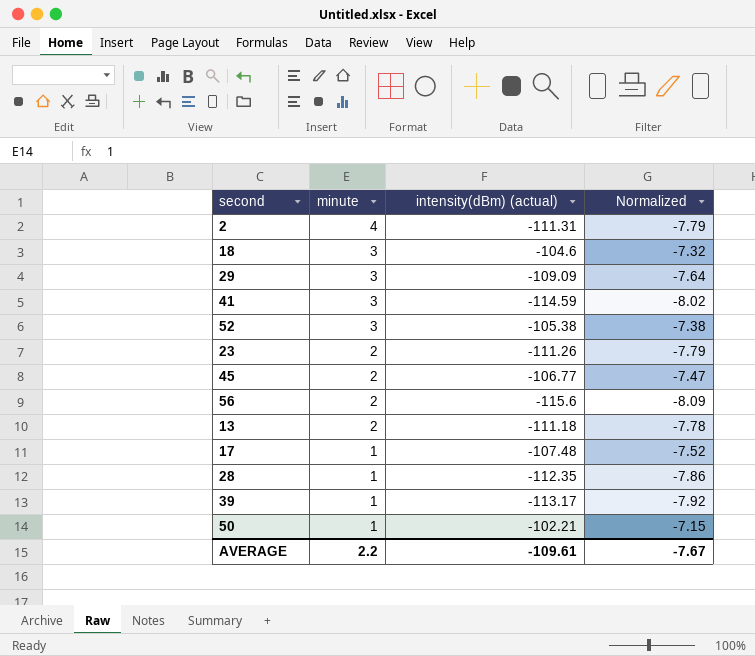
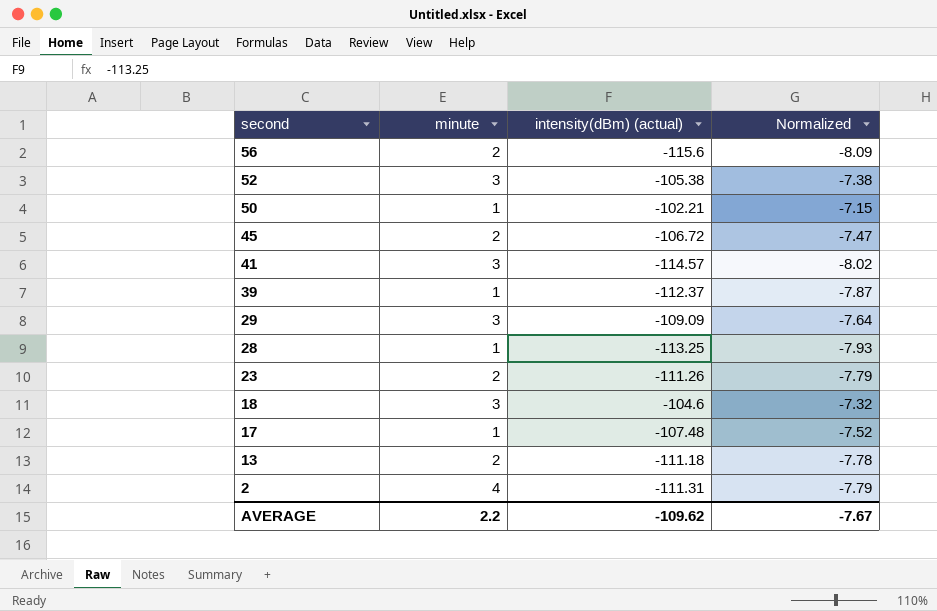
row order: minute descending -> second descending
45 | intensity(dBm) (actual): -106.77 -> -106.72
41 | intensity(dBm) (actual): -114.59 -> -114.57
39 | intensity(dBm) (actual): -113.17 -> -112.37
39 | Normalized: -7.92 -> -7.87
28 | intensity(dBm) (actual): -112.35 -> -113.25
28 | Normalized: -7.86 -> -7.93
AVERAGE | intensity(dBm) (actual): -109.61 -> -109.62

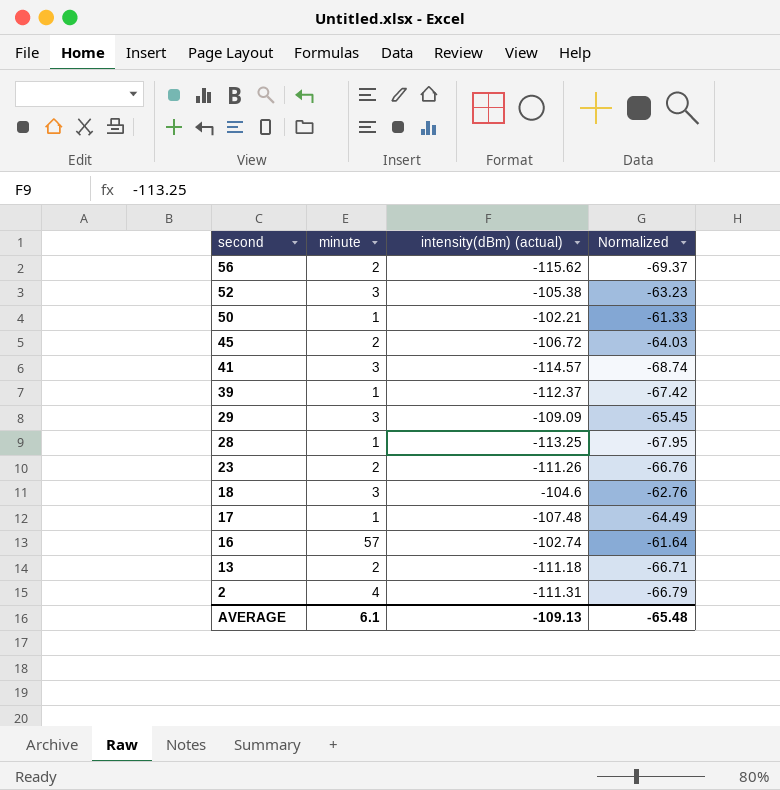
column Normalized | formula: [intensity(dBm) (actual)] * 0.07 -> [intensity(dBm) (actual)] * 0.6
56 | intensity(dBm) (actual): -115.6 -> -115.62
row 16: none -> 57 | -102.74 | -61.64
AVERAGE | minute: 2.2 -> 6.1
AVERAGE | intensity(dBm) (actual): -109.62 -> -109.13
AVERAGE | Normalized: -7.67 -> -65.48

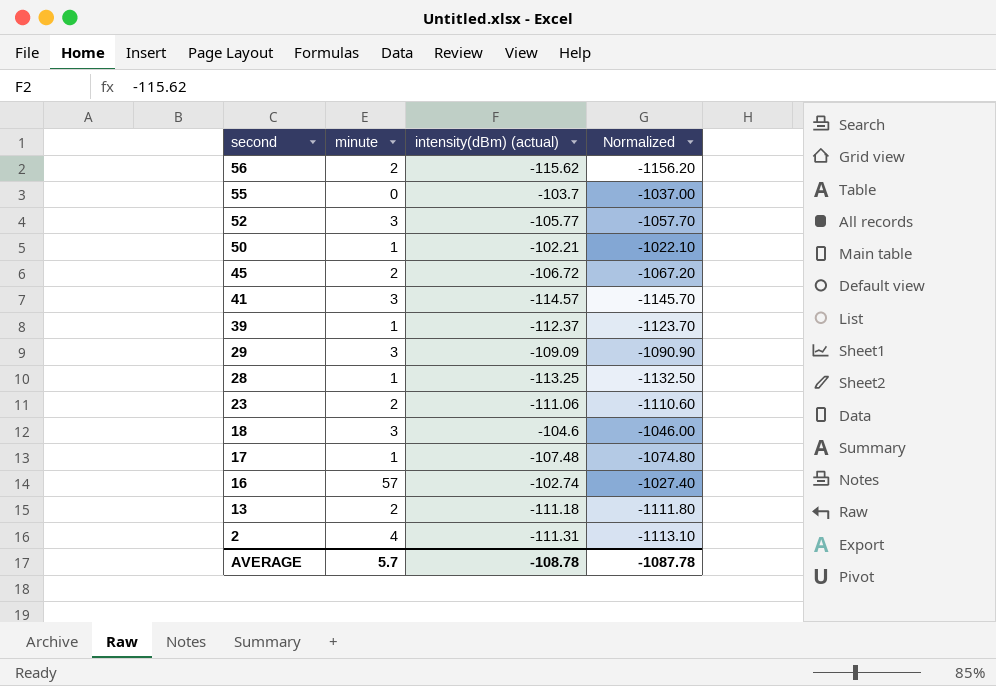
column Normalized | formula: [intensity(dBm) (actual)] * 0.6 -> [intensity(dBm) (actual)] * 10
row 55: none -> 0 | -103.7 | -1037.00
52 | intensity(dBm) (actual): -105.38 -> -105.77
23 | intensity(dBm) (actual): -111.26 -> -111.06
AVERAGE | minute: 6.1 -> 5.7
AVERAGE | intensity(dBm) (actual): -109.13 -> -108.78
AVERAGE | Normalized: -65.48 -> -1087.78

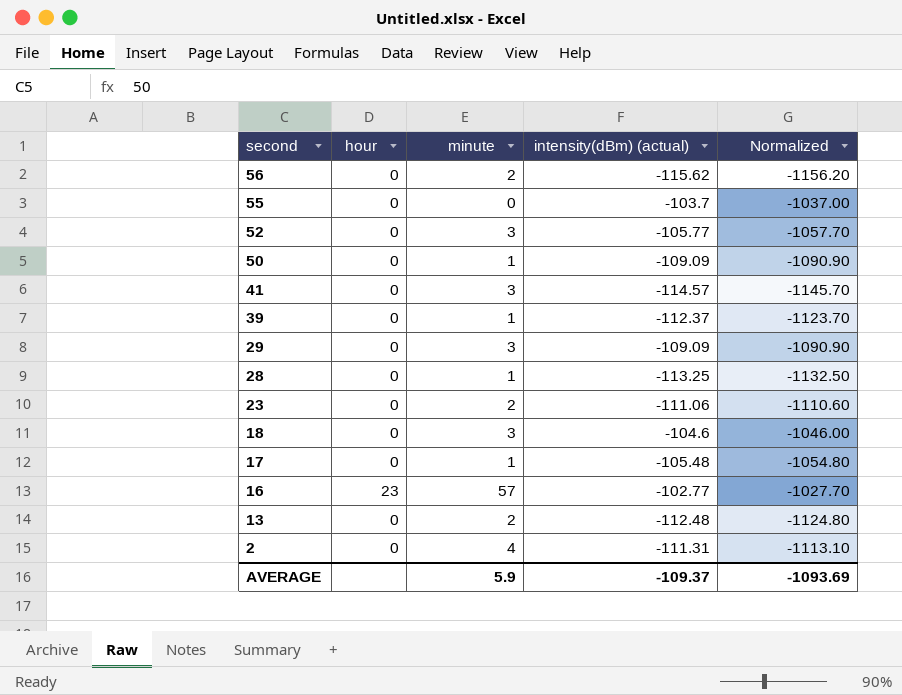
column hour | position: none -> 2
row 45: 2 | -106.72 | -1067.20 -> none
50 | intensity(dBm) (actual): -102.21 -> -109.09
50 | Normalized: -1022.10 -> -1090.90
17 | intensity(dBm) (actual): -107.48 -> -105.48
17 | Normalized: -1074.80 -> -1054.80
16 | intensity(dBm) (actual): -102.74 -> -102.77
16 | Normalized: -1027.40 -> -1027.70
13 | intensity(dBm) (actual): -111.18 -> -112.48
13 | Normalized: -1111.80 -> -1124.80
AVERAGE | minute: 5.7 -> 5.9
AVERAGE | intensity(dBm) (actual): -108.78 -> -109.37
AVERAGE | Normalized: -1087.78 -> -1093.69

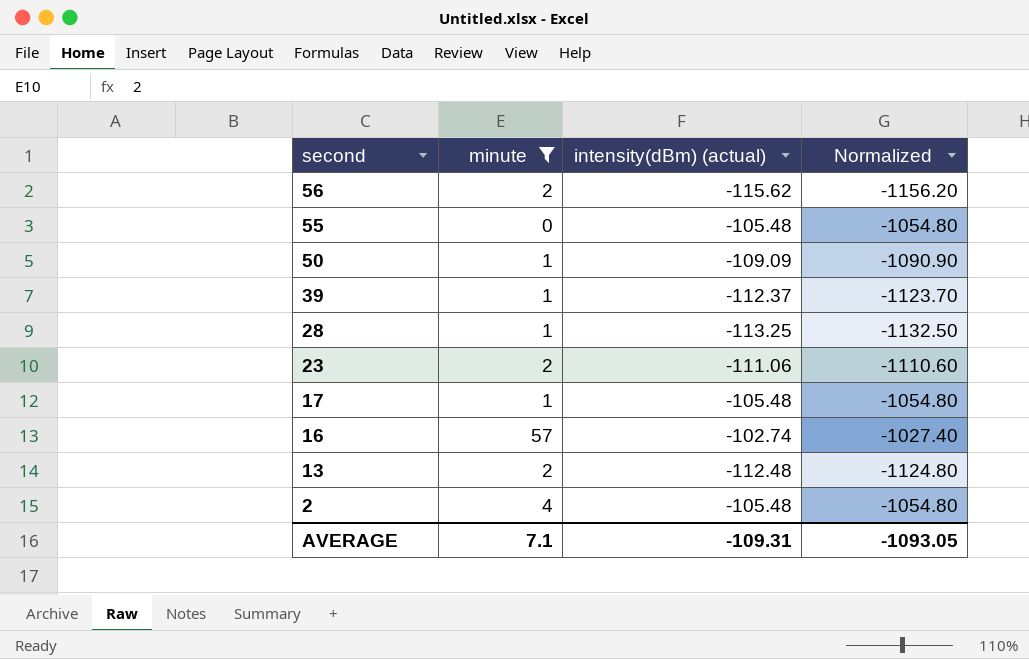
filter: none -> minute != 3
column hour | position: 2 -> none
55 | intensity(dBm) (actual): -103.7 -> -105.48
55 | Normalized: -1037.00 -> -1054.80
16 | intensity(dBm) (actual): -102.77 -> -102.74
16 | Normalized: -1027.70 -> -1027.40
2 | intensity(dBm) (actual): -111.31 -> -105.48
2 | Normalized: -1113.10 -> -1054.80
AVERAGE | minute: 5.9 -> 7.1
AVERAGE | intensity(dBm) (actual): -109.37 -> -109.31
AVERAGE | Normalized: -1093.69 -> -1093.05

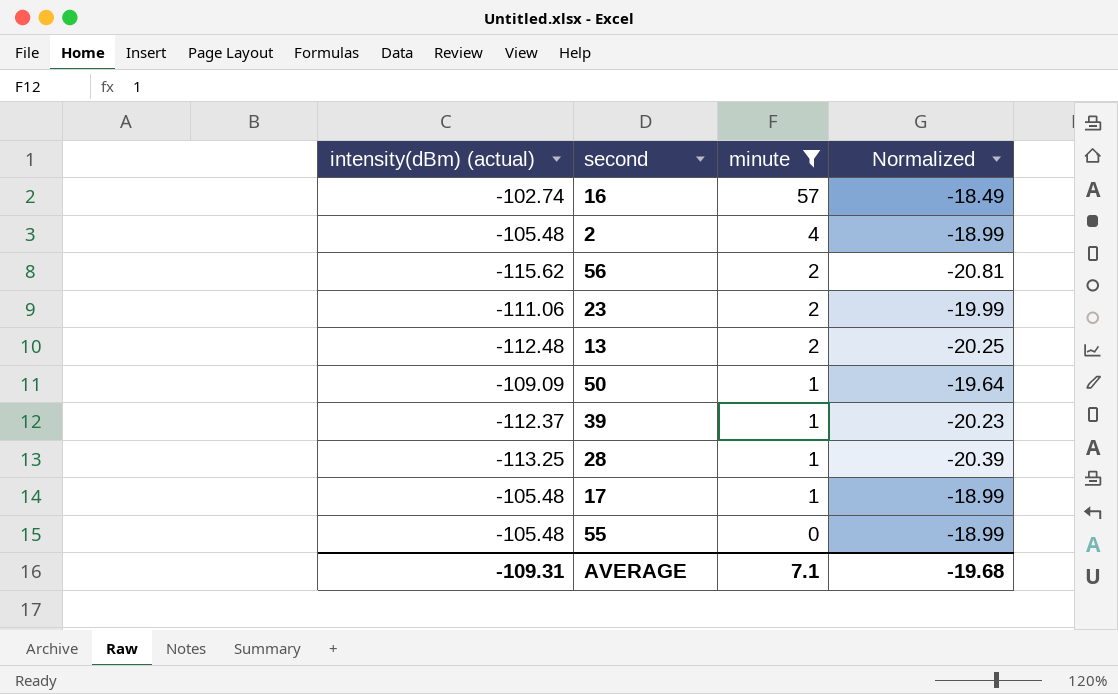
row order: second descending -> minute descending
column intensity(dBm) (actual) | position: 3 -> 1
column Normalized | formula: [intensity(dBm) (actual)] * 10 -> [intensity(dBm) (actual)] * 0.18
AVERAGE | Normalized: -1093.05 -> -19.68

